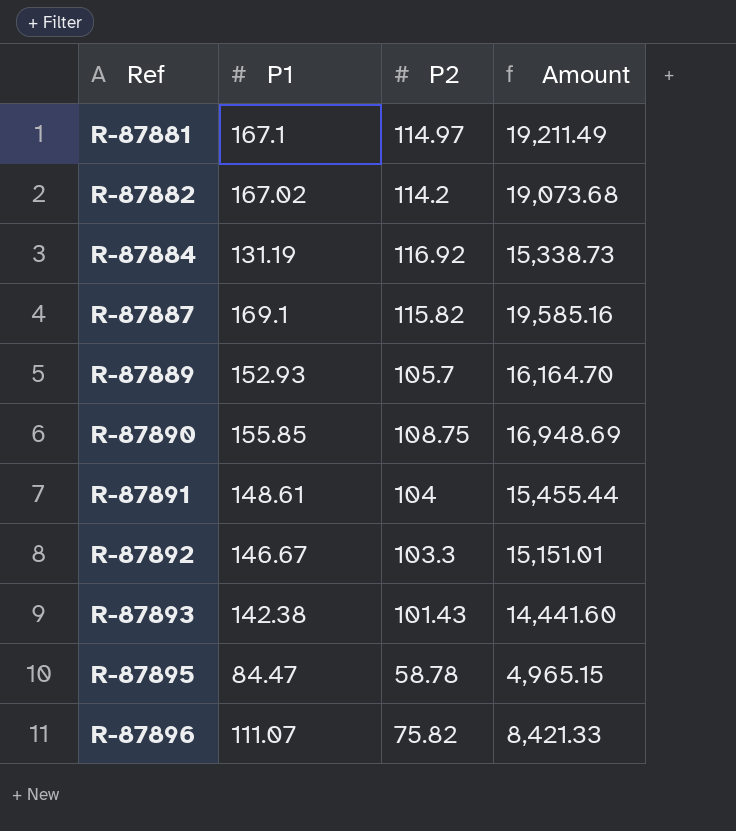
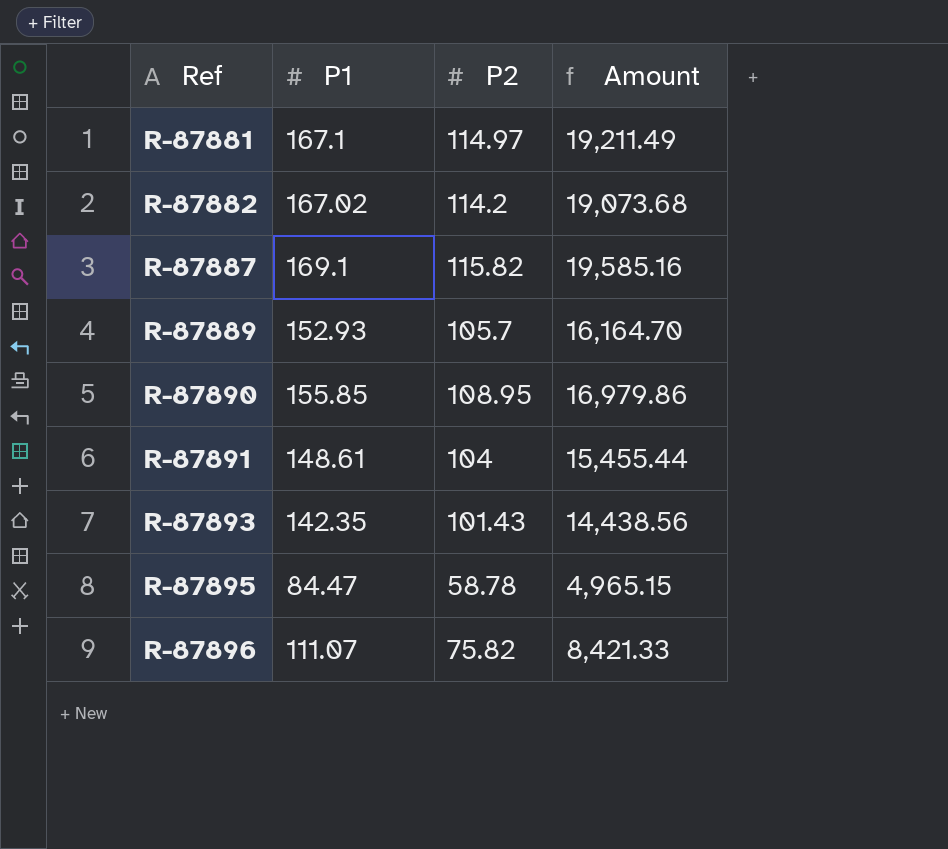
row R-87884: 131.19 | 116.92 | 15,338.73 -> none
row R-87892: 146.67 | 103.3 | 15,151.01 -> none
R-87890 | P2: 108.75 -> 108.95
R-87890 | Amount: 16,948.69 -> 16,979.86
R-87893 | P1: 142.38 -> 142.35
R-87893 | Amount: 14,441.60 -> 14,438.56

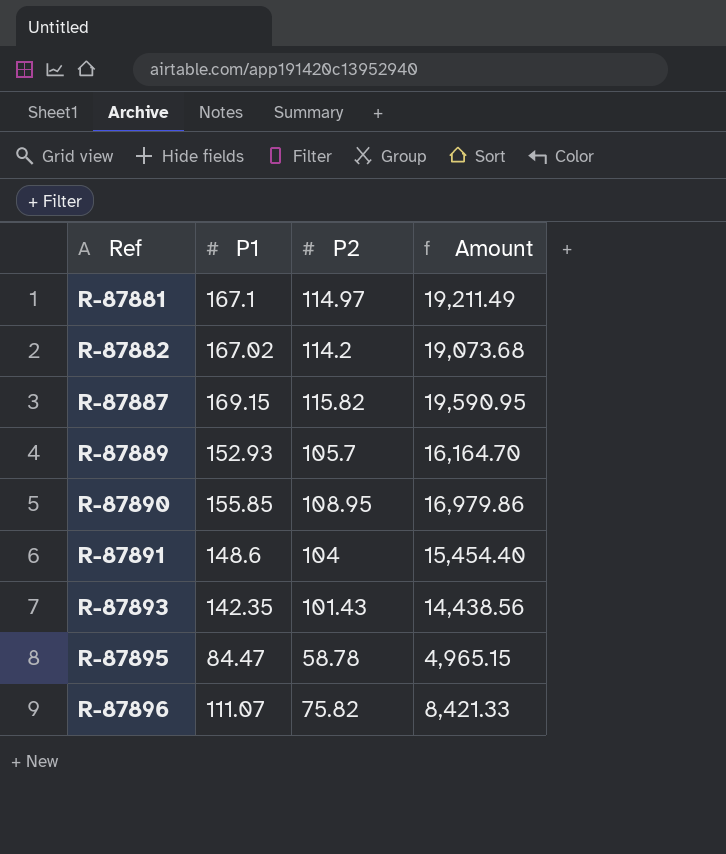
R-87887 | P1: 169.1 -> 169.15
R-87887 | Amount: 19,585.16 -> 19,590.95
R-87891 | P1: 148.61 -> 148.6
R-87891 | Amount: 15,455.44 -> 15,454.40

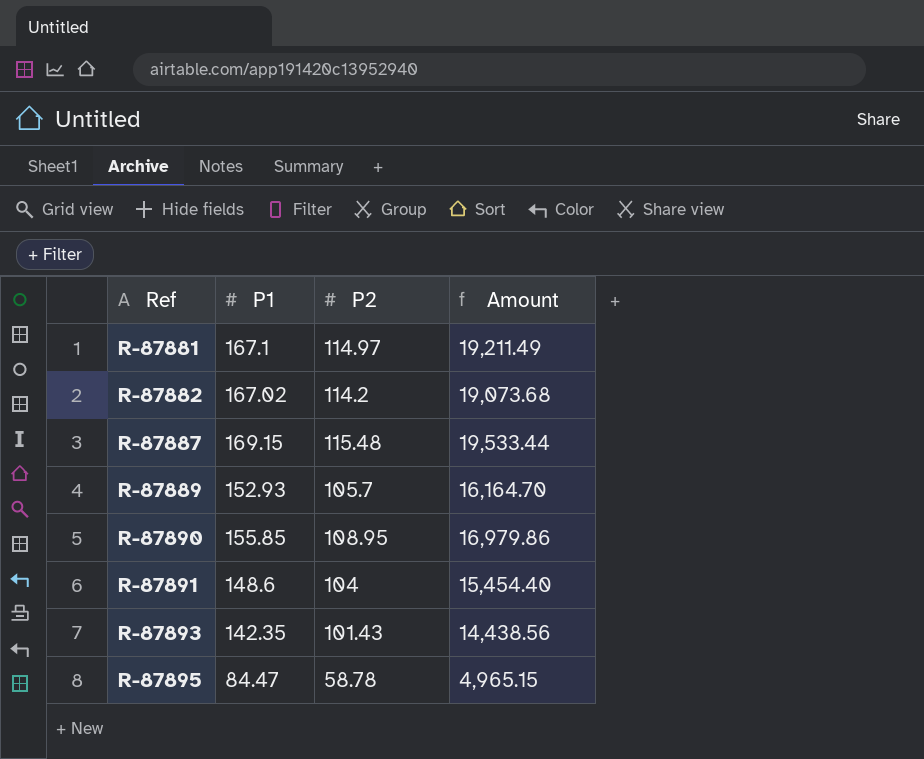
row R-87896: 111.07 | 75.82 | 8,421.33 -> none
R-87887 | P2: 115.82 -> 115.48
R-87887 | Amount: 19,590.95 -> 19,533.44

